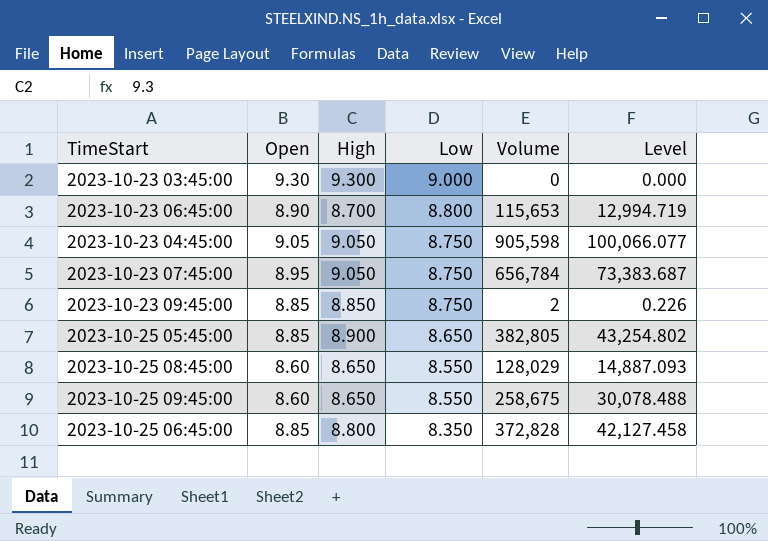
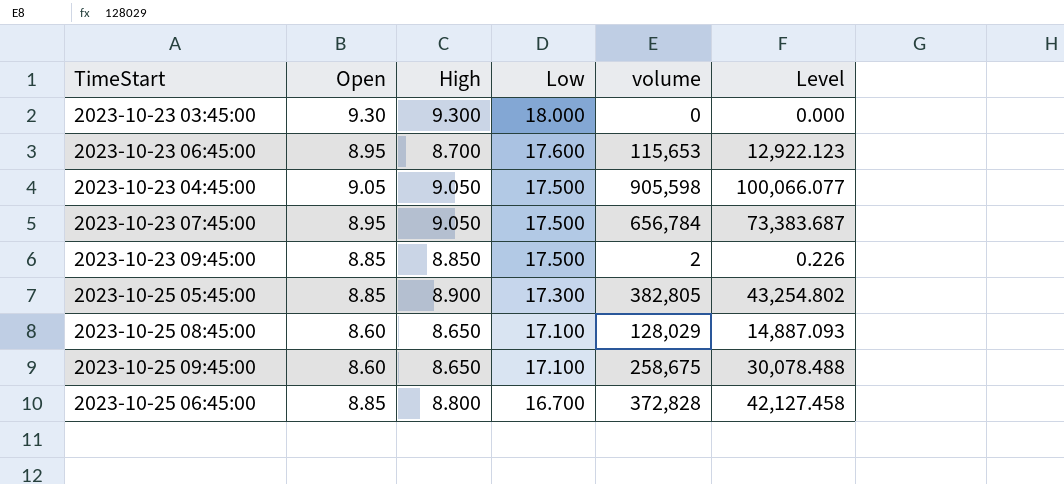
column name: Volume -> volume
2023-10-23 03:45:00 | Low: 9.000 -> 18.000
2023-10-23 06:45:00 | Open: 8.90 -> 8.95
2023-10-23 06:45:00 | Low: 8.800 -> 17.600
2023-10-23 06:45:00 | Level: 12,994.719 -> 12,922.123
2023-10-23 04:45:00 | Low: 8.750 -> 17.500
2023-10-23 07:45:00 | Low: 8.750 -> 17.500
2023-10-23 09:45:00 | Low: 8.750 -> 17.500
2023-10-25 05:45:00 | Low: 8.650 -> 17.300
2023-10-25 08:45:00 | Low: 8.550 -> 17.100
2023-10-25 09:45:00 | Low: 8.550 -> 17.100
2023-10-25 06:45:00 | Low: 8.350 -> 16.700

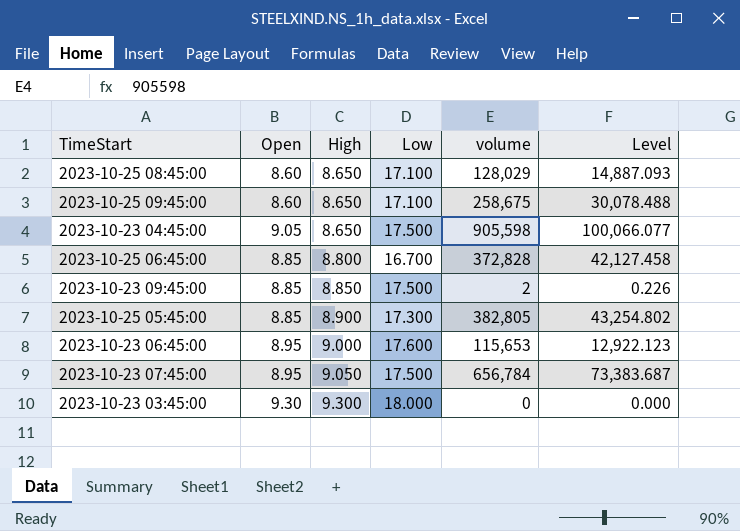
row order: Low descending -> High ascending
2023-10-23 04:45:00 | High: 9.050 -> 8.650
2023-10-23 06:45:00 | High: 8.700 -> 9.000

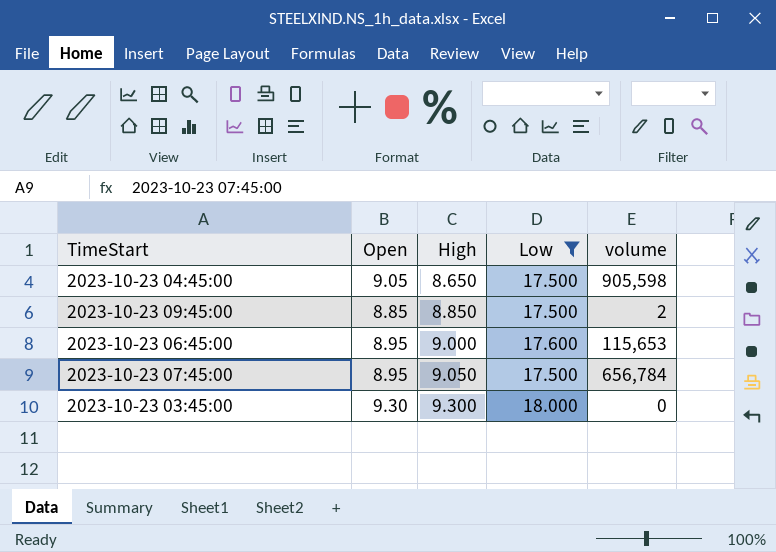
filter: none -> Low >= 17.500
column Level | formula: [volume] / [Open] -> none

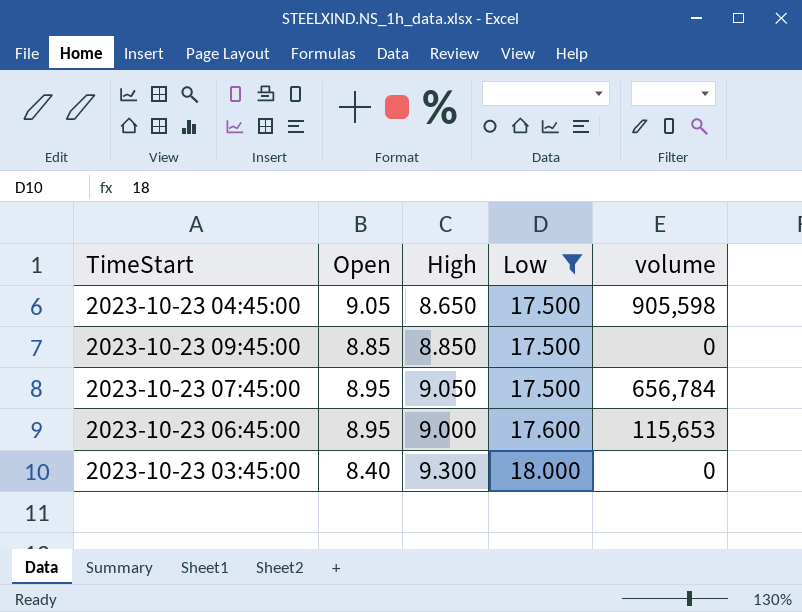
row order: High ascending -> Low ascending
2023-10-23 09:45:00 | volume: 2 -> 0
2023-10-23 03:45:00 | Open: 9.30 -> 8.40

